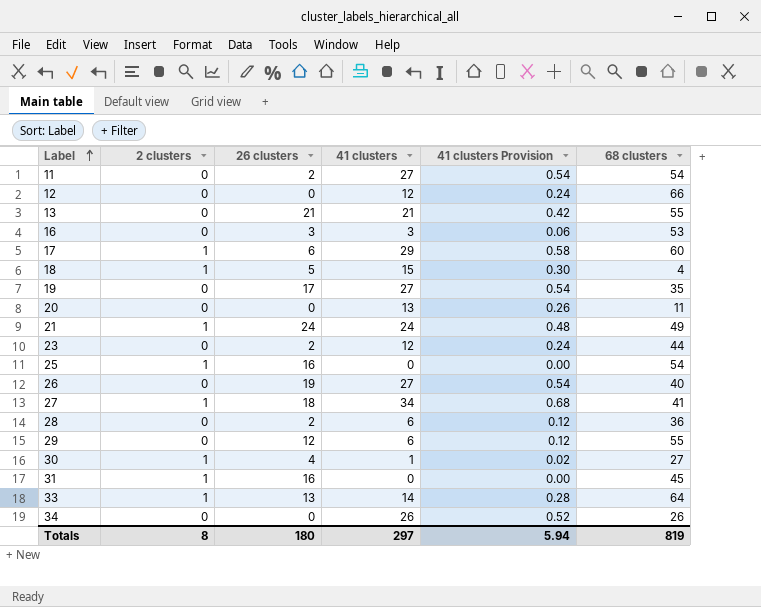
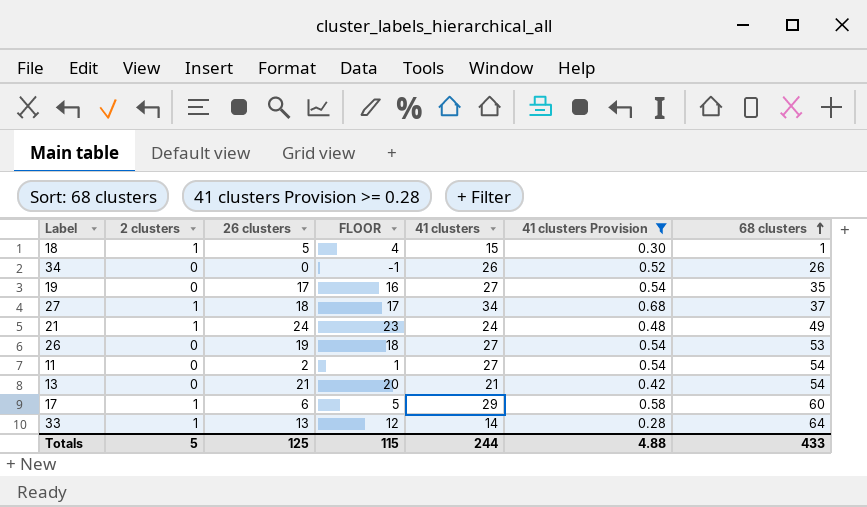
filter: none -> 41 clusters Provision >= 0.28
row order: Label ascending -> 68 clusters ascending
column FLOOR | formula: none -> [26 clusters] - 1
18 | 68 clusters: 4 -> 1
27 | 68 clusters: 41 -> 37
26 | 68 clusters: 40 -> 53
13 | 68 clusters: 55 -> 54
Totals | 2 clusters: 8 -> 5
Totals | 26 clusters: 180 -> 125
Totals | 41 clusters: 297 -> 244
Totals | 41 clusters Provision: 5.94 -> 4.88
Totals | 68 clusters: 819 -> 433

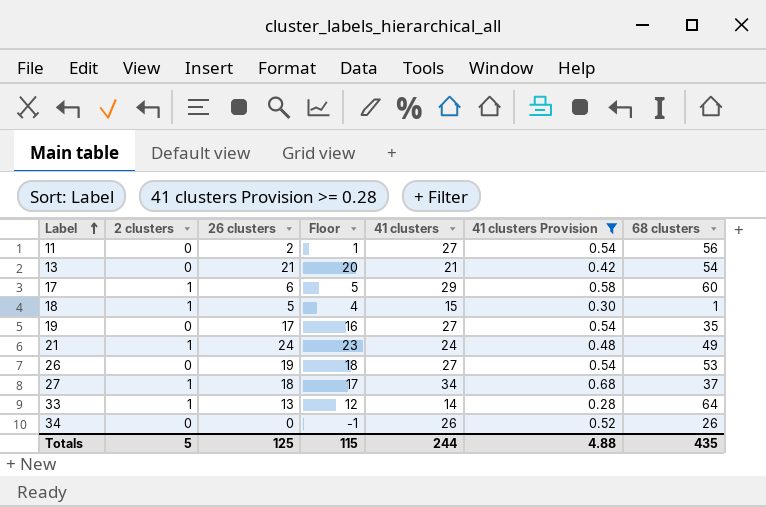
row order: 68 clusters ascending -> Label ascending
column name: FLOOR -> Floor
11 | 68 clusters: 54 -> 56
Totals | 68 clusters: 433 -> 435

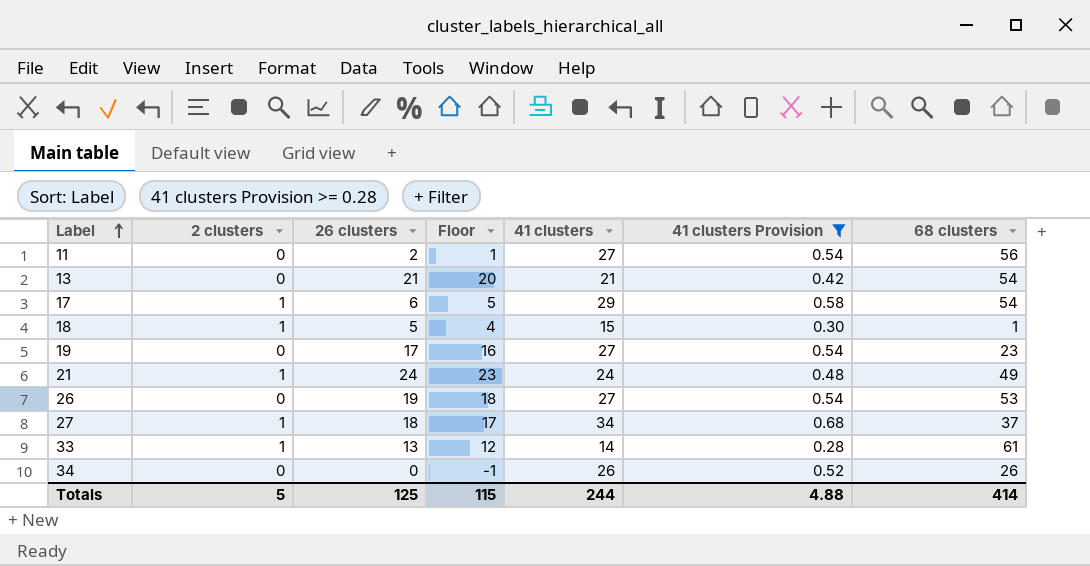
17 | 68 clusters: 60 -> 54
19 | 68 clusters: 35 -> 23
33 | 68 clusters: 64 -> 61
Totals | 68 clusters: 435 -> 414

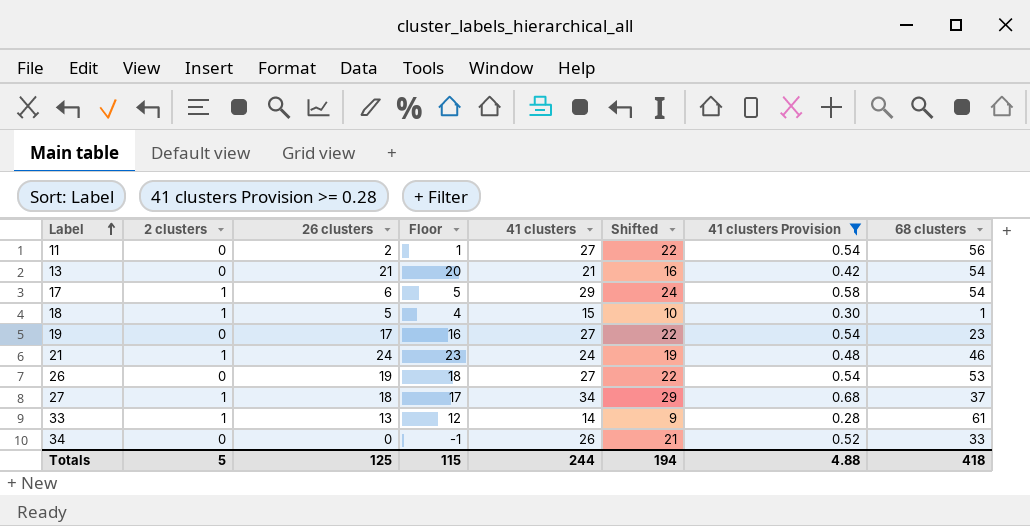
column Shifted | formula: none -> [41 clusters] - 5
21 | 68 clusters: 49 -> 46
34 | 68 clusters: 26 -> 33
Totals | 68 clusters: 414 -> 418

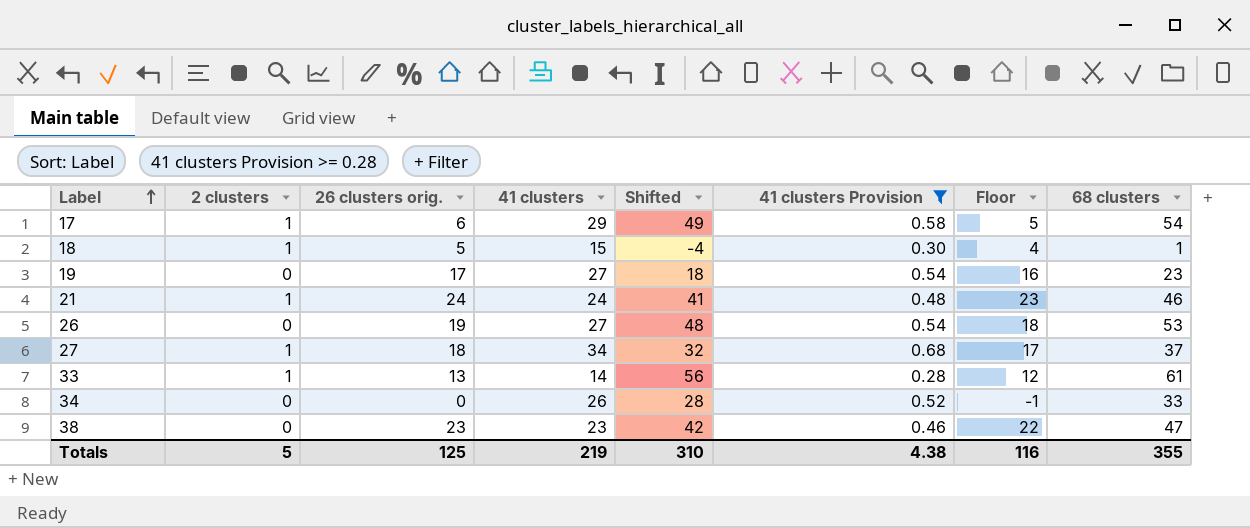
column name: 26 clusters -> 26 clusters orig.
column Shifted | formula: [41 clusters] - 5 -> [68 clusters] - 5
column Floor | position: 4 -> 7
row 11: 0 | 2 | 1 | 27 | 22 | 0.54 | 56 -> none
row 13: 0 | 21 | 20 | 21 | 16 | 0.42 | 54 -> none
row 38: none -> 0 | 23 | 23 | 42 | 0.46 | 22 | 47
Totals | 41 clusters: 244 -> 219
Totals | Shifted: 194 -> 310
Totals | 41 clusters Provision: 4.88 -> 4.38
Totals | Floor: 115 -> 116
Totals | 68 clusters: 418 -> 355

